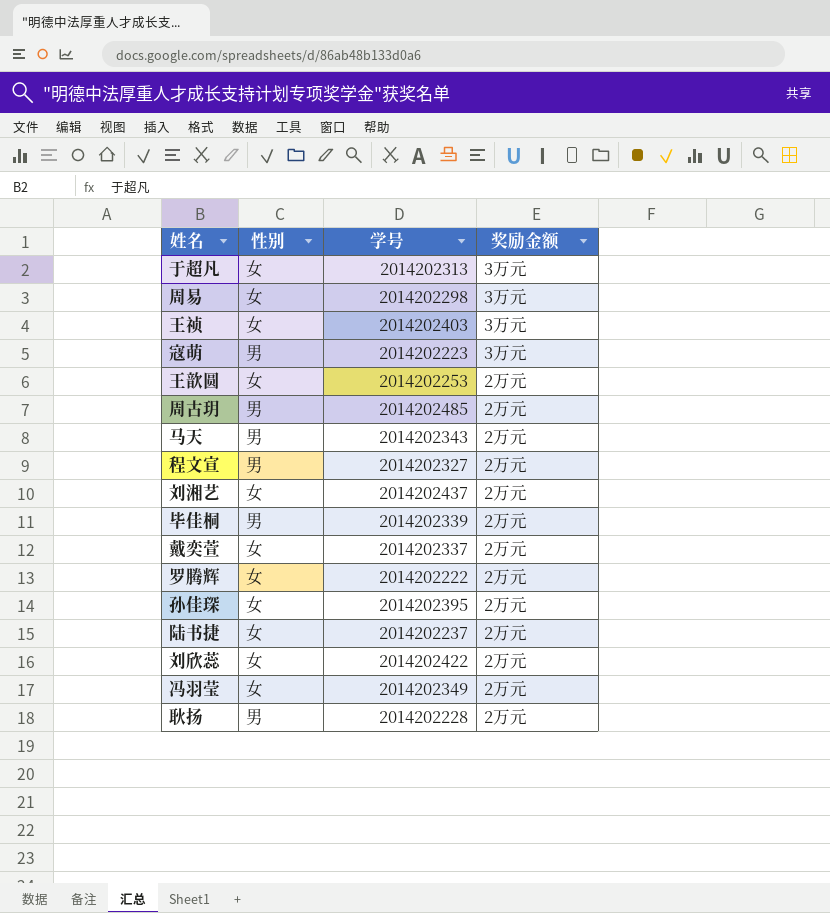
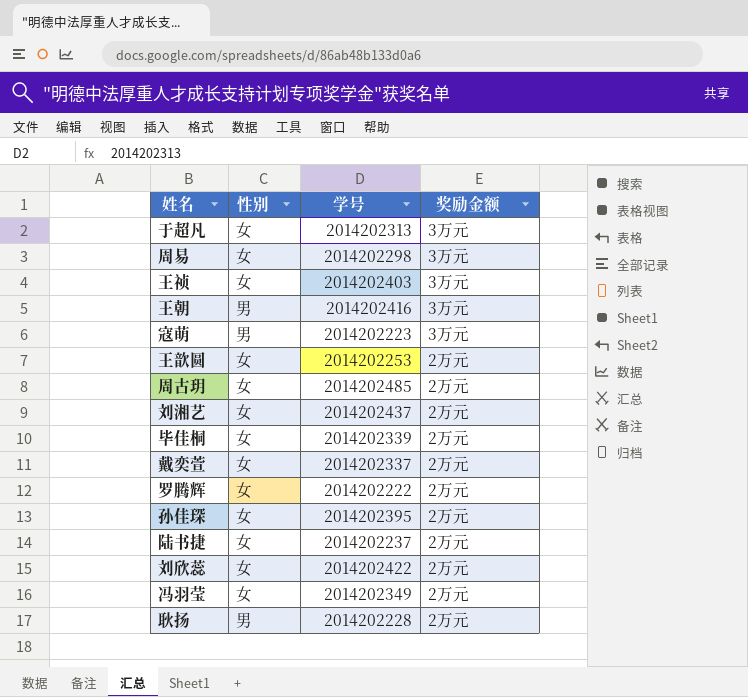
row 马天: 男 | 2014202343 | 2万元 -> none
row 程文宣: 男 | 2014202327 | 2万元 -> none
row 王朝: none -> 男 | 2014202416 | 3万元
周古玥 | 性别: 男 -> 女
毕佳桐 | 性别: 男 -> 女

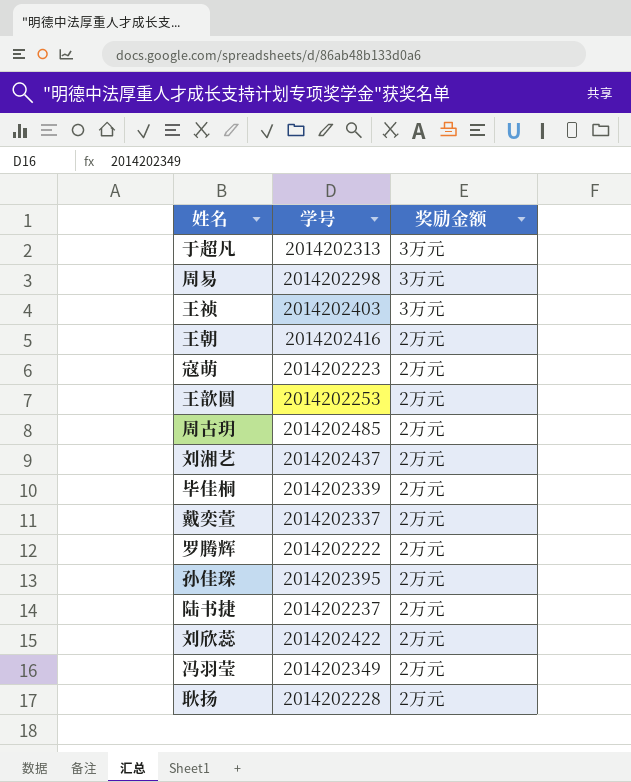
column 性别 | position: 2 -> none
王朝 | 奖励金额: 3万元 -> 2万元
寇萌 | 奖励金额: 3万元 -> 2万元

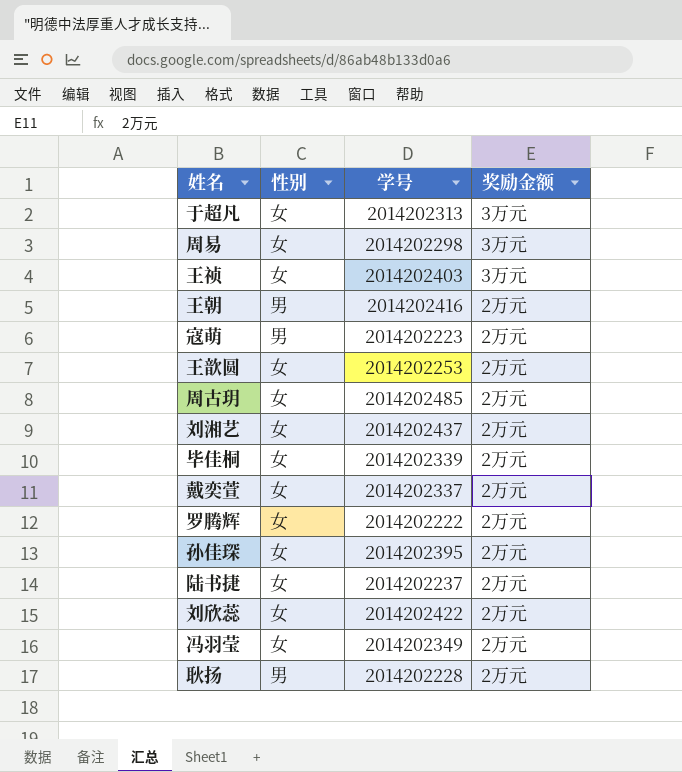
column 性别 | position: none -> 2

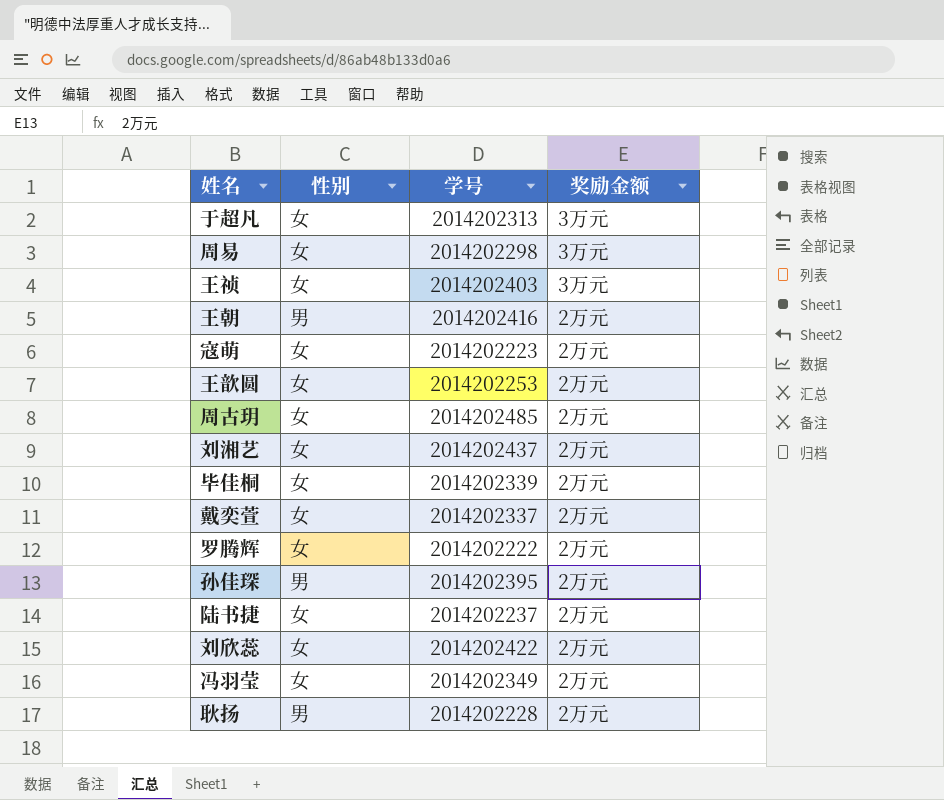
寇萌 | 性别: 男 -> 女
孙佳琛 | 性别: 女 -> 男

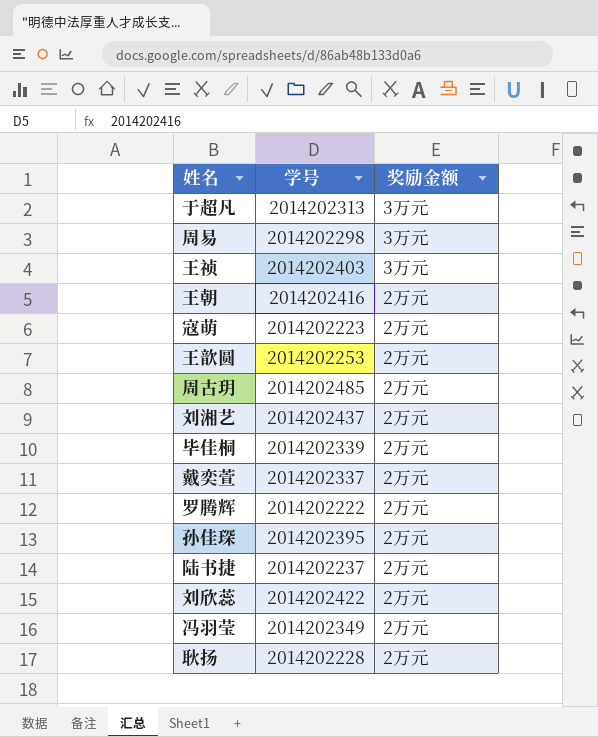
column 性别 | position: 2 -> none

